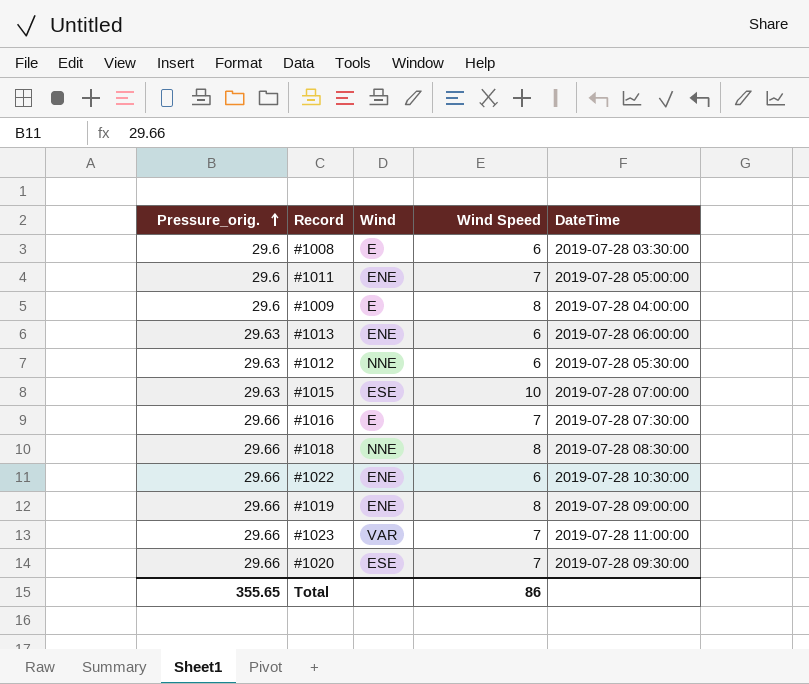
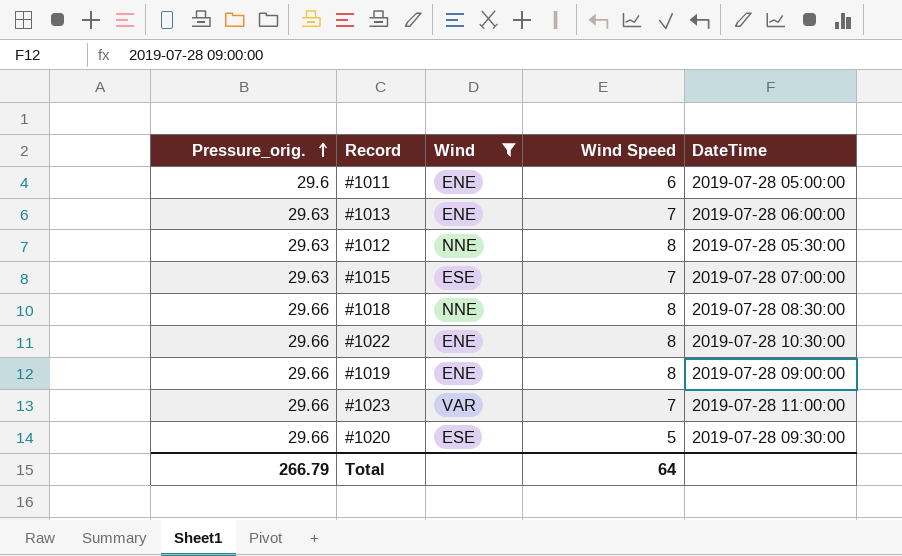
filter: none -> Wind != E
#1011 | Wind Speed: 7 -> 6
#1013 | Wind Speed: 6 -> 7
#1012 | Wind Speed: 6 -> 8
#1015 | Wind Speed: 10 -> 7
#1022 | Wind Speed: 6 -> 8
#1020 | Wind Speed: 7 -> 5
Total | Pressure_orig.: 355.65 -> 266.79
Total | Wind Speed: 86 -> 64

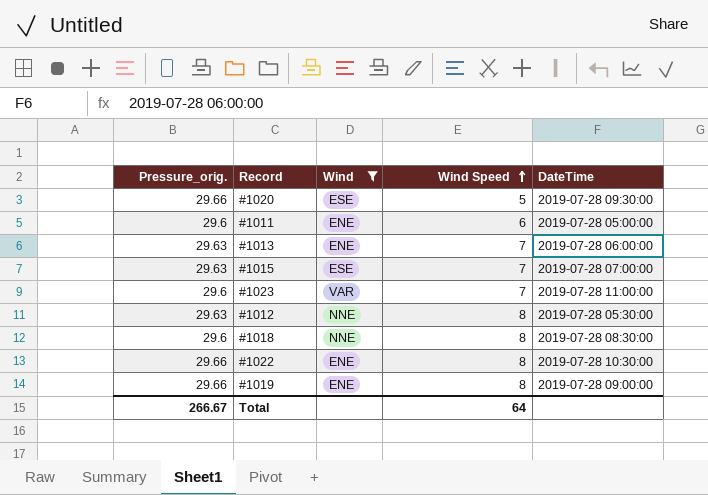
row order: Pressure_orig. ascending -> Wind Speed ascending
#1023 | Pressure_orig.: 29.66 -> 29.6
#1018 | Pressure_orig.: 29.66 -> 29.6
Total | Pressure_orig.: 266.79 -> 266.67

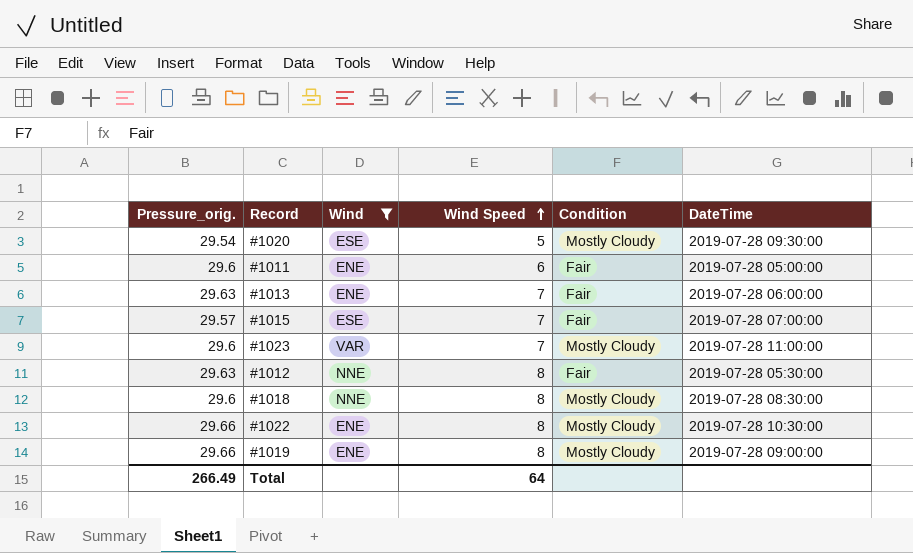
column Condition | position: none -> 5
#1020 | Pressure_orig.: 29.66 -> 29.54
#1015 | Pressure_orig.: 29.63 -> 29.57
Total | Pressure_orig.: 266.67 -> 266.49

